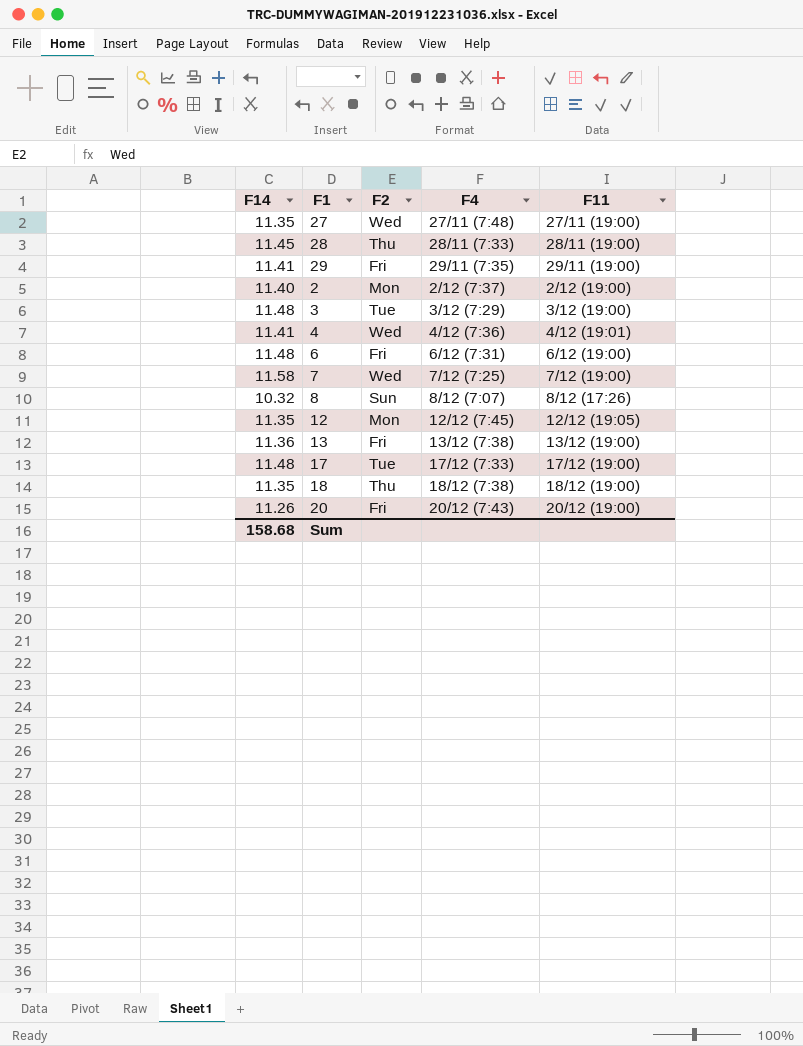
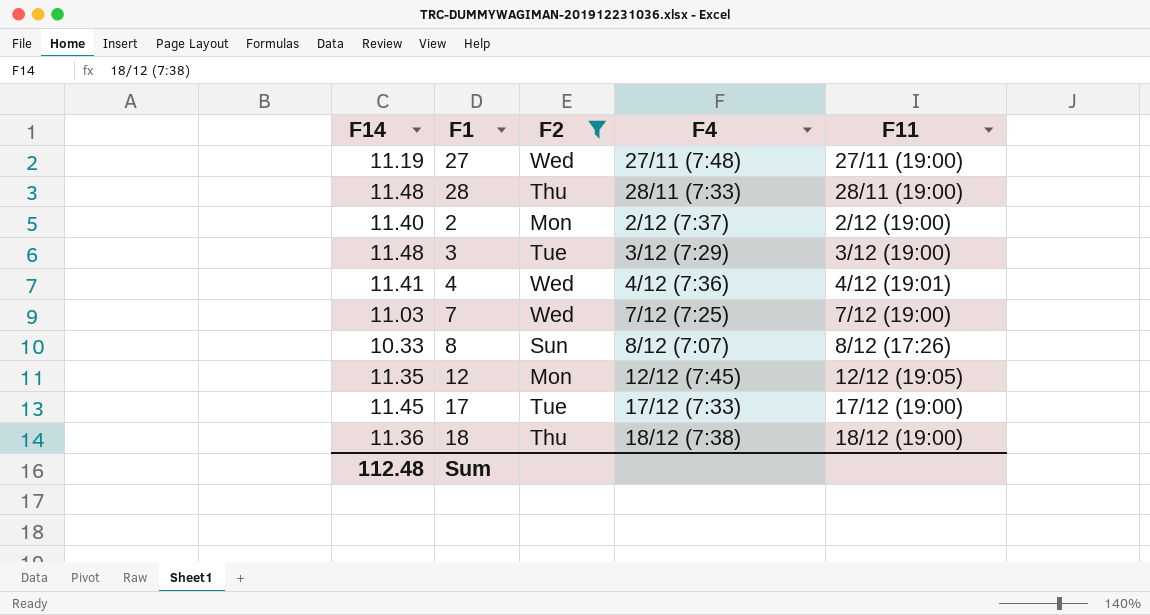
filter: none -> F2 != Fri
27 | F14: 11.35 -> 11.19
28 | F14: 11.45 -> 11.48
7 | F14: 11.58 -> 11.03
8 | F14: 10.32 -> 10.33
17 | F14: 11.48 -> 11.45
18 | F14: 11.35 -> 11.36
Sum | F14: 158.68 -> 112.48

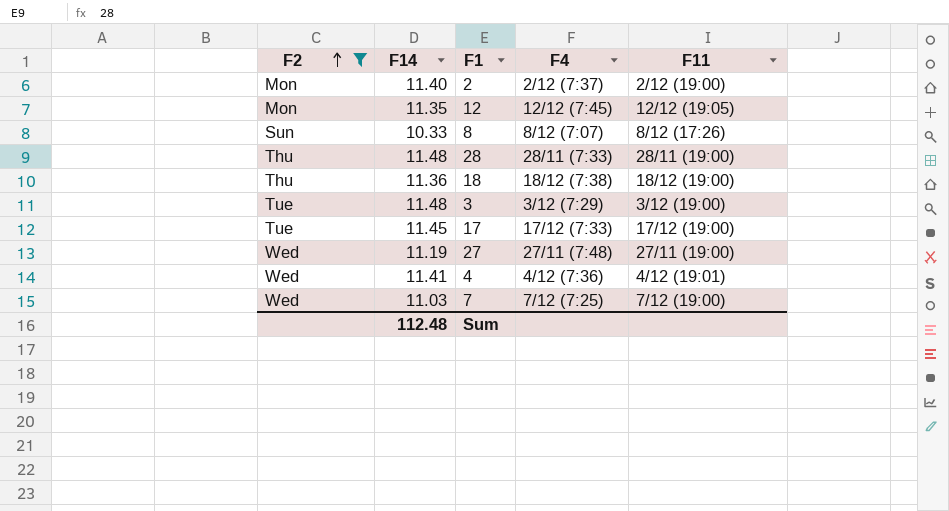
row order: none -> F2 ascending
column F2 | position: 3 -> 1

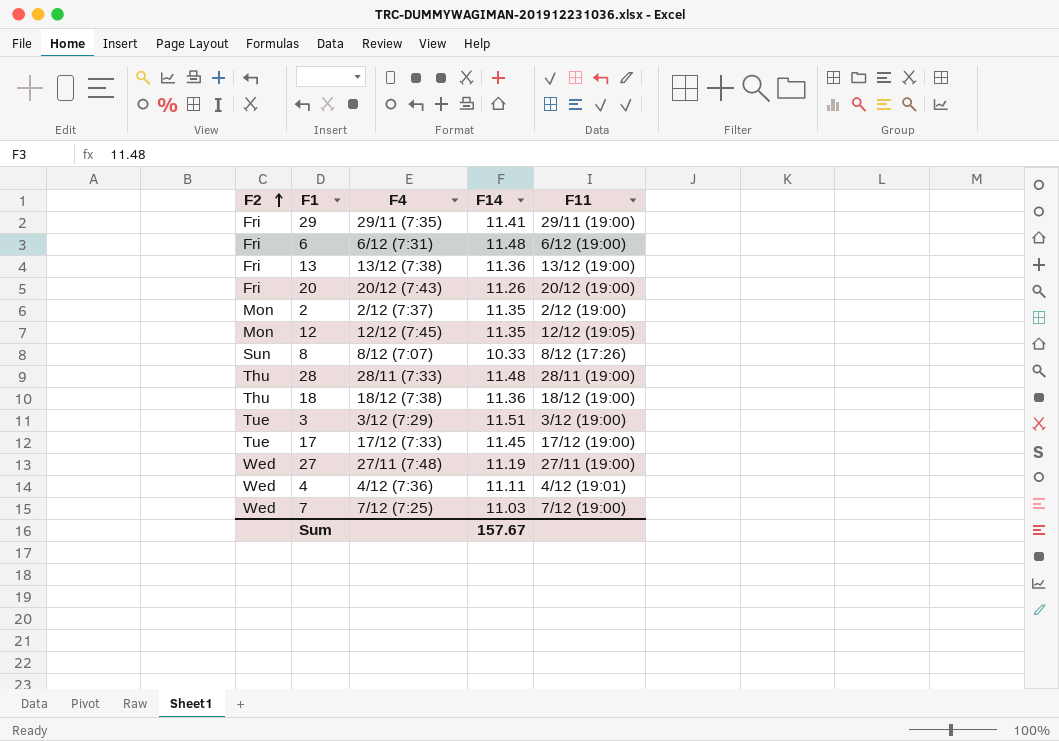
filter: F2 != Fri -> none
column F14 | position: 2 -> 4
2 | F14: 11.40 -> 11.35
3 | F14: 11.48 -> 11.51
4 | F14: 11.41 -> 11.11
Sum | F14: 112.48 -> 157.67

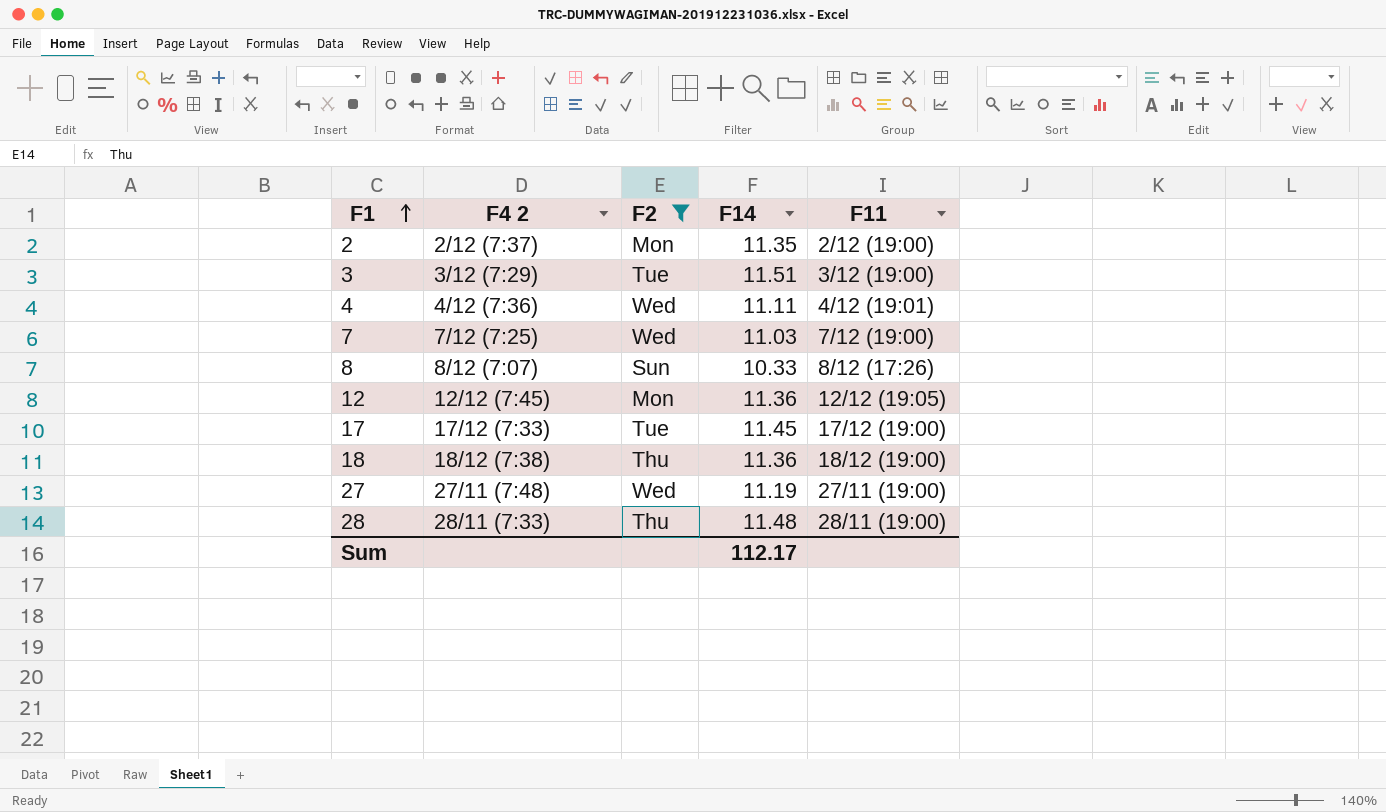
filter: none -> F2 != Fri
row order: F2 ascending -> F1 ascending
column name: F4 -> F4 2
column F2 | position: 1 -> 3
12 | F14: 11.35 -> 11.36
Sum | F14: 157.67 -> 112.17

